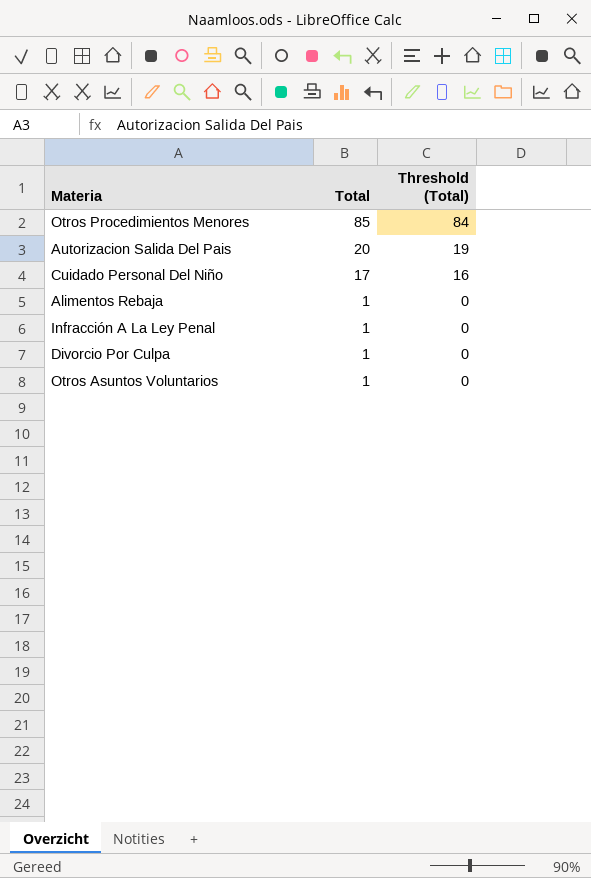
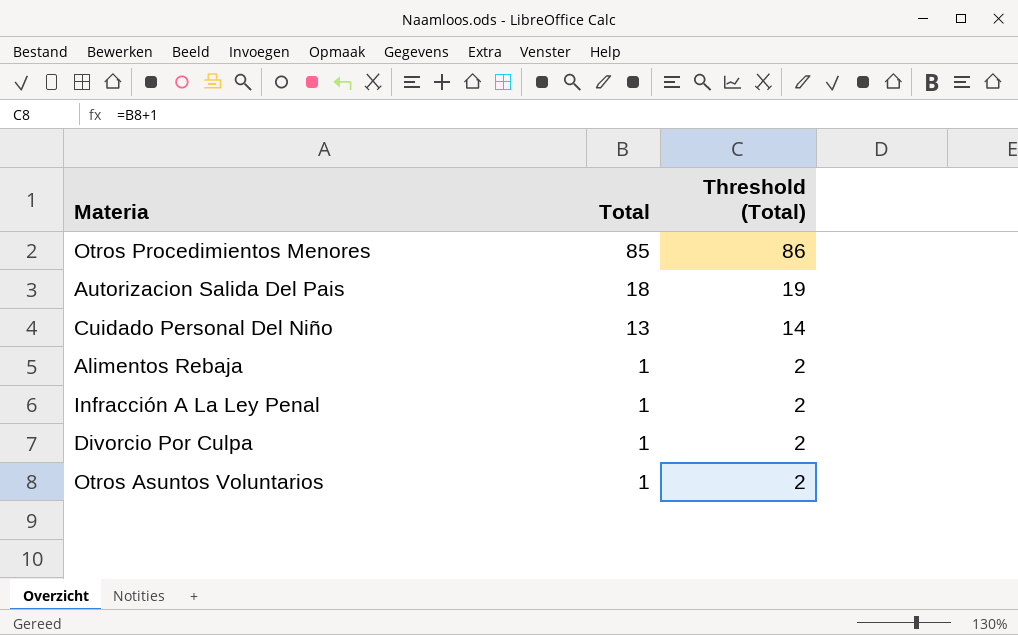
column Threshold (Total) | formula: [Total] - 1 -> [Total] + 1
Autorizacion Salida Del Pais | Total: 20 -> 18
Cuidado Personal Del Niño | Total: 17 -> 13

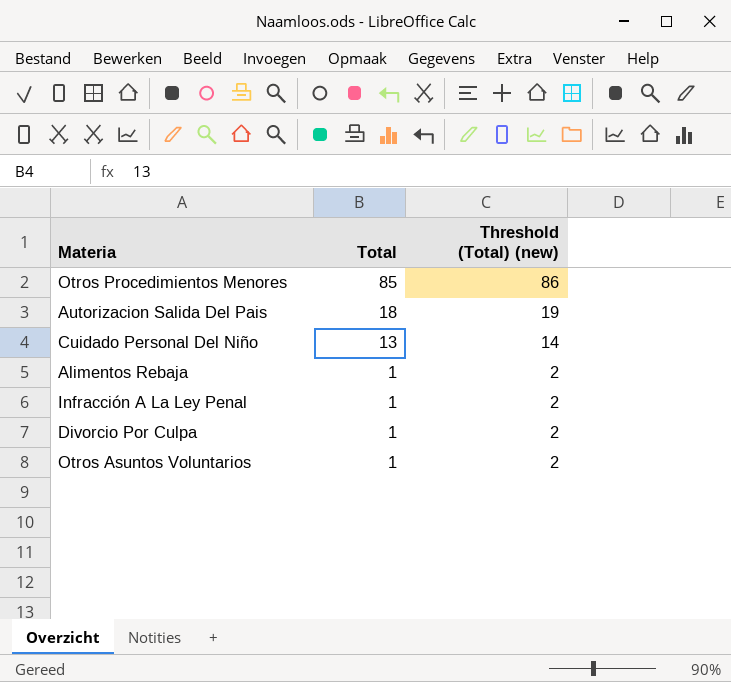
column name: Threshold (Total) -> Threshold (Total) (new)

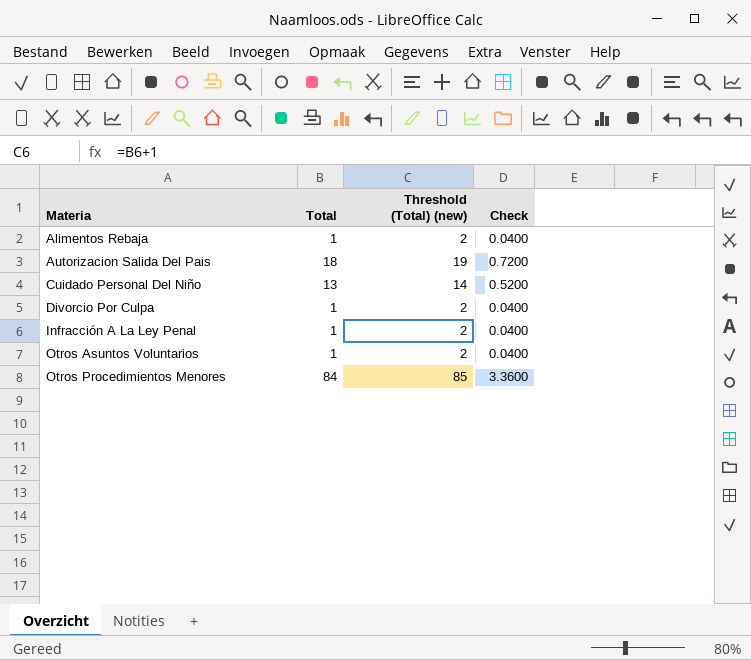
row order: Total descending -> Materia ascending
column Check | formula: none -> [Total] * 0.04
Otros Procedimientos Menores | Total: 85 -> 84
Otros Procedimientos Menores | Threshold (Total) (new): 86 -> 85

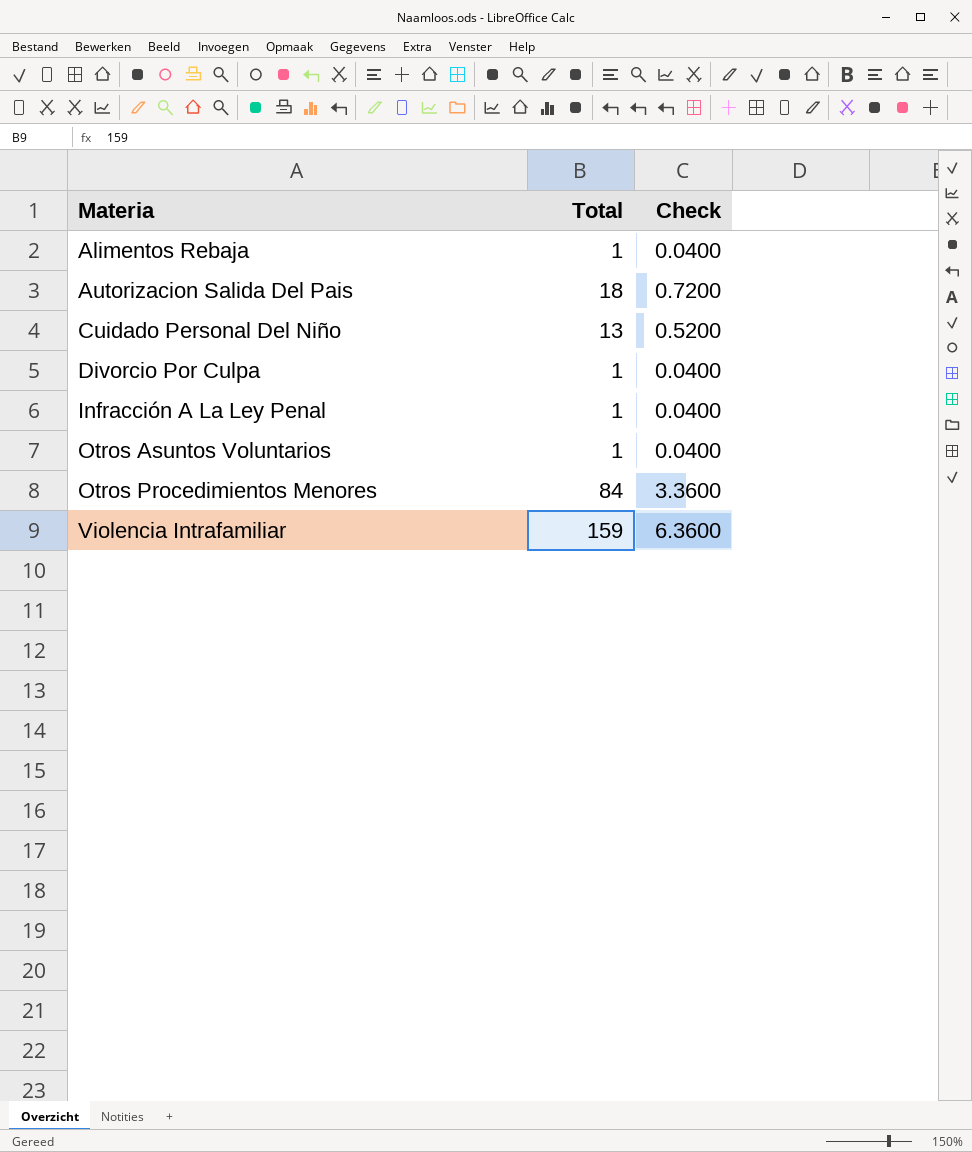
column Threshold (Total) (new) | formula: [Total] + 1 -> none
row Violencia Intrafamiliar: none -> 159 | 6.3600

